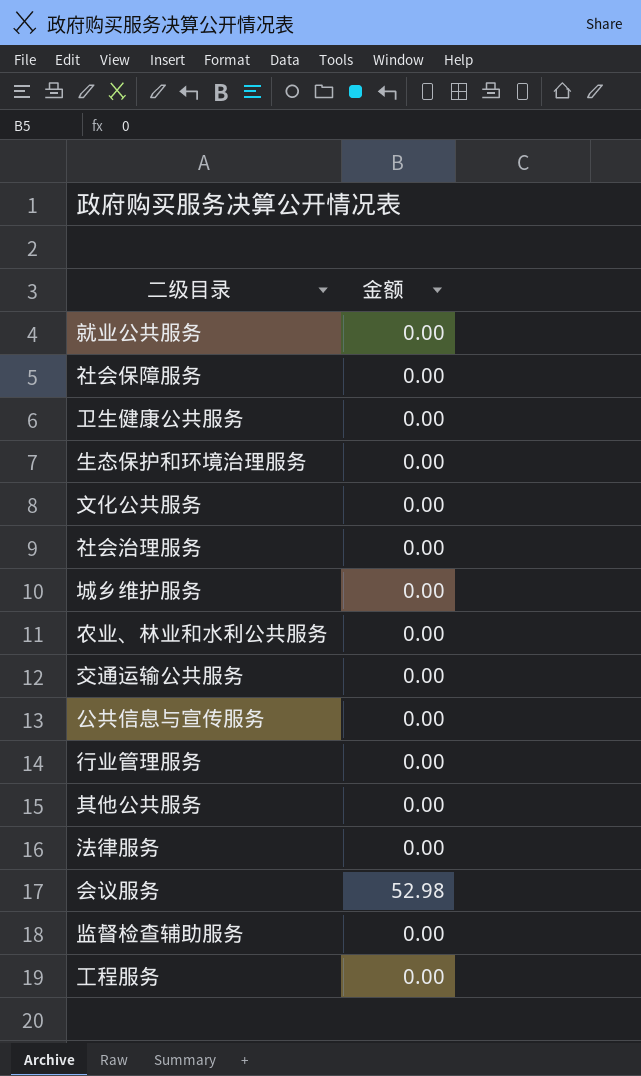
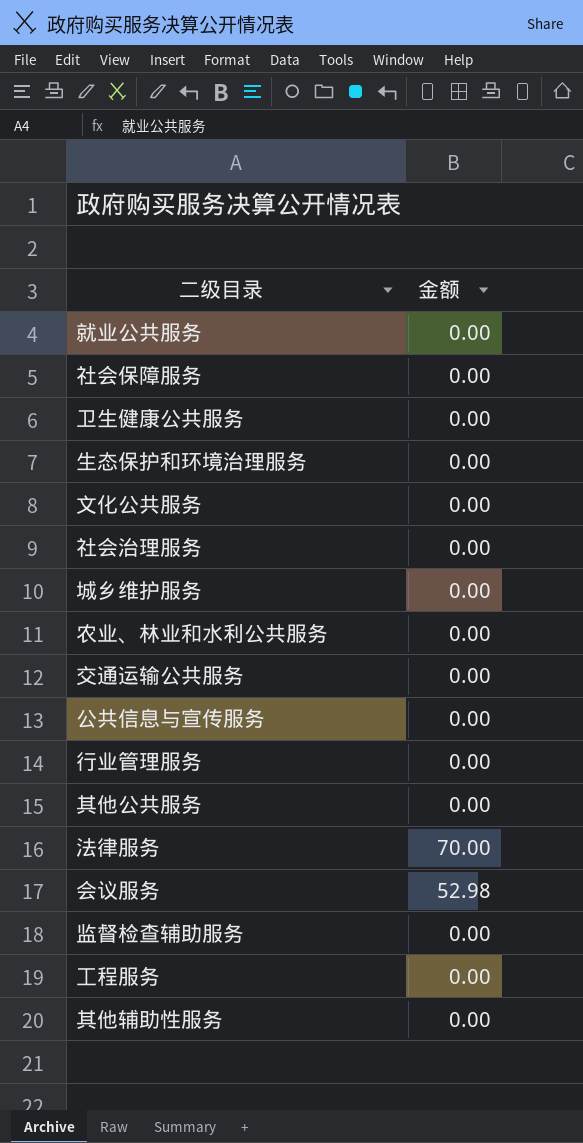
法律服务 | 金额: 0.00 -> 70.00
row 其他辅助性服务: none -> 0.00

